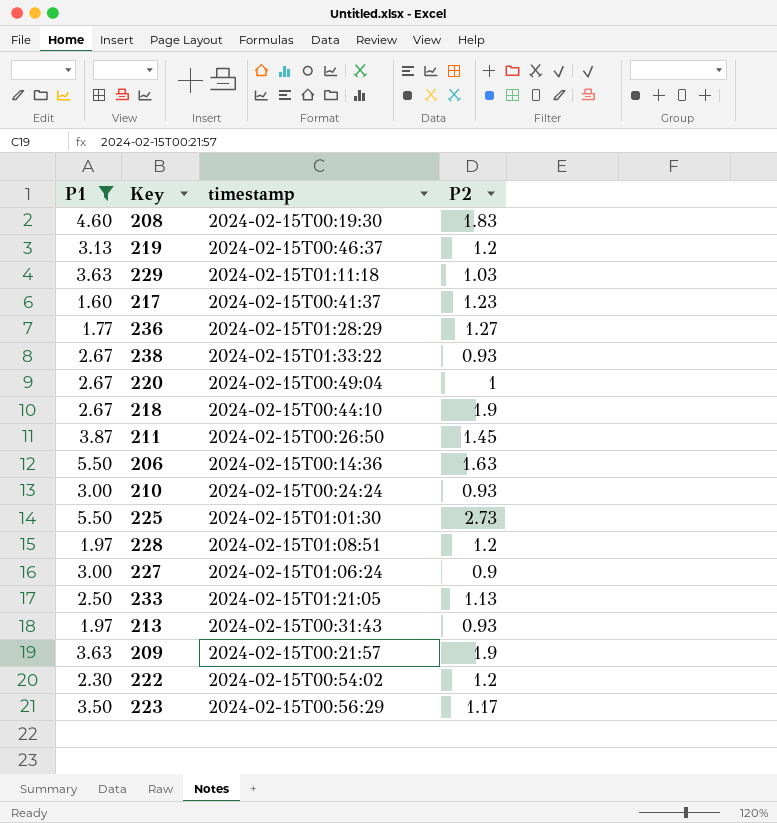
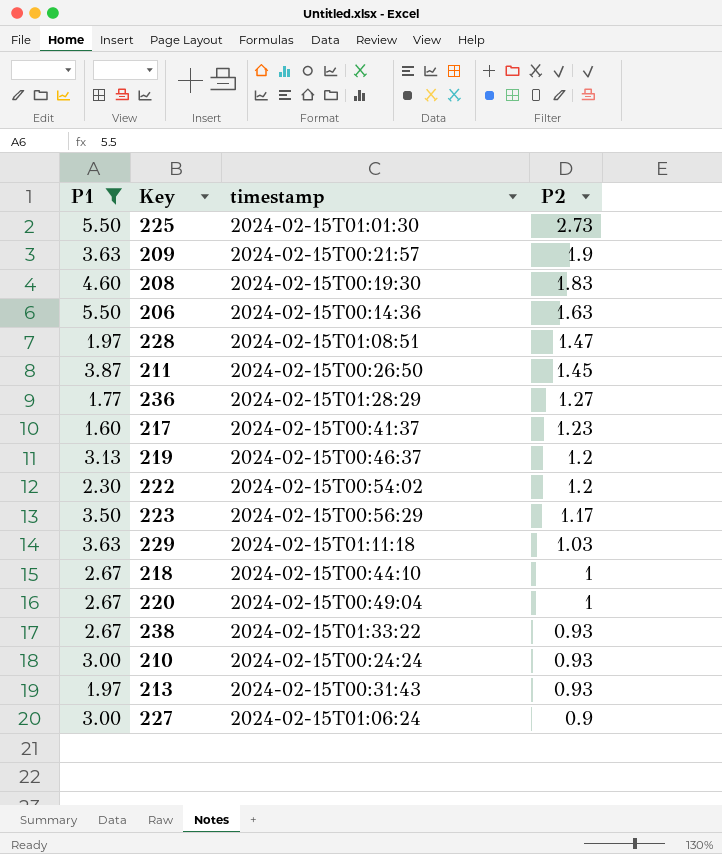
row order: none -> P2 descending
row 233: 2.50 | 2024-02-15T01:21:05 | 1.13 -> none
228 | P2: 1.2 -> 1.47
218 | P2: 1.9 -> 1

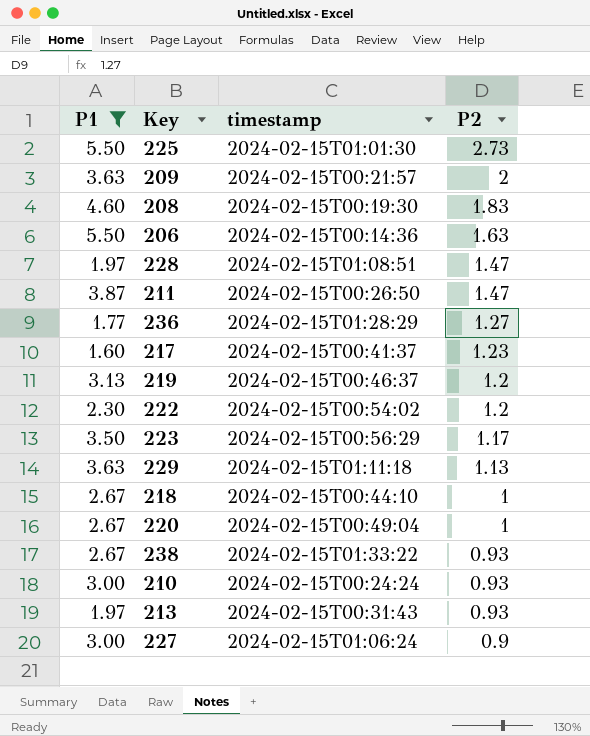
209 | P2: 1.9 -> 2
211 | P2: 1.45 -> 1.47
229 | P2: 1.03 -> 1.13

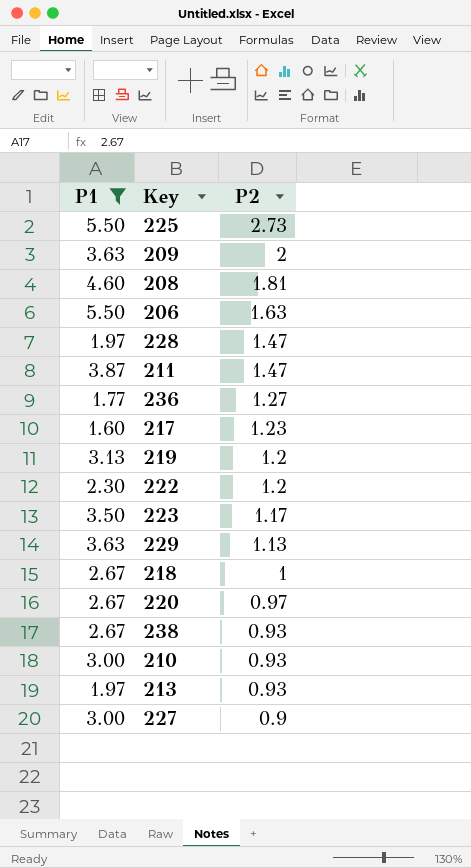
column timestamp | position: 3 -> none
208 | P2: 1.83 -> 1.81
220 | P2: 1 -> 0.97

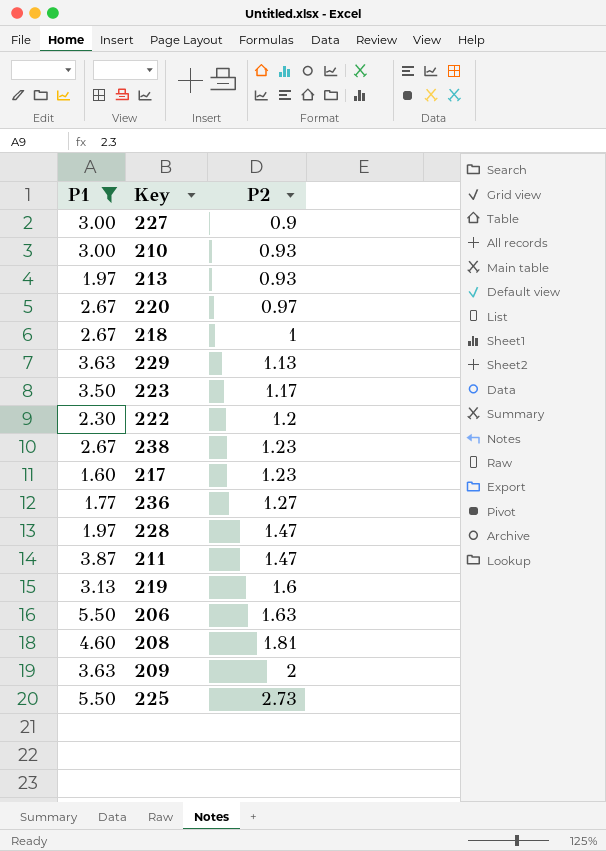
row order: P2 descending -> P2 ascending
238 | P2: 0.93 -> 1.23
219 | P2: 1.2 -> 1.6

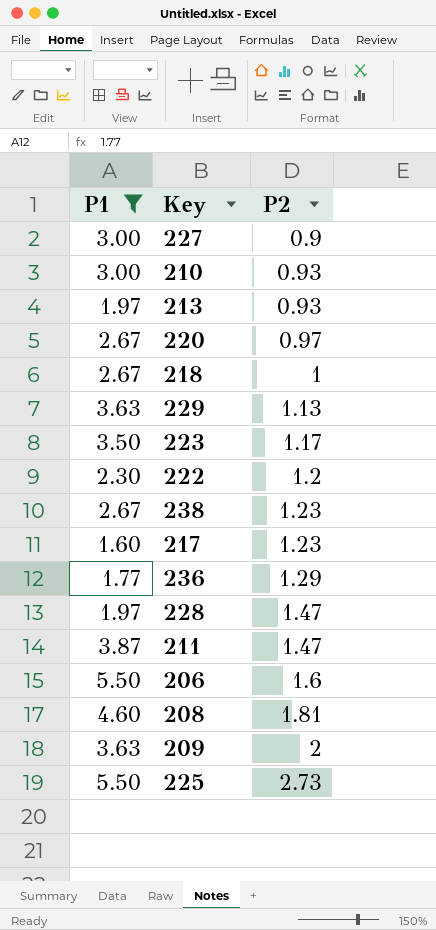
row 219: 3.13 | 1.6 -> none
236 | P2: 1.27 -> 1.29
206 | P2: 1.63 -> 1.6

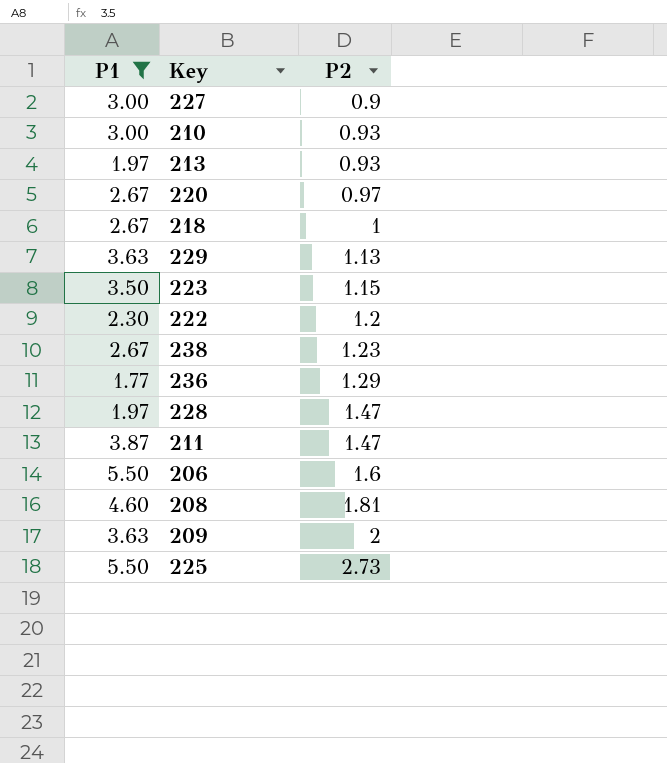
row 217: 1.60 | 1.23 -> none
223 | P2: 1.17 -> 1.15

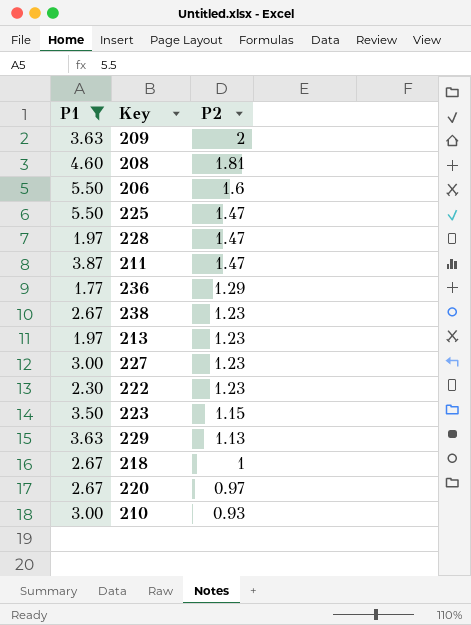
row order: P2 ascending -> P2 descending
225 | P2: 2.73 -> 1.47
213 | P2: 0.93 -> 1.23
227 | P2: 0.9 -> 1.23
222 | P2: 1.2 -> 1.23

